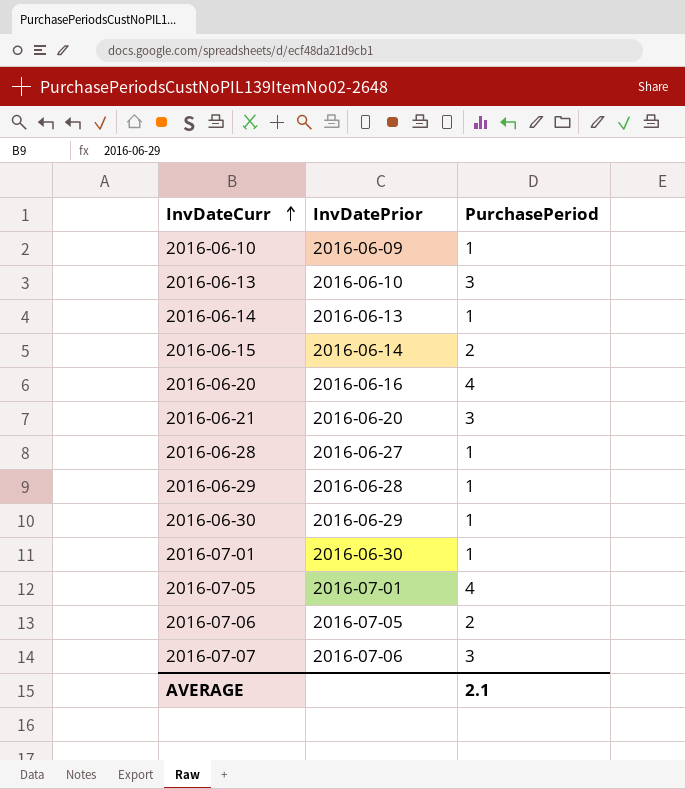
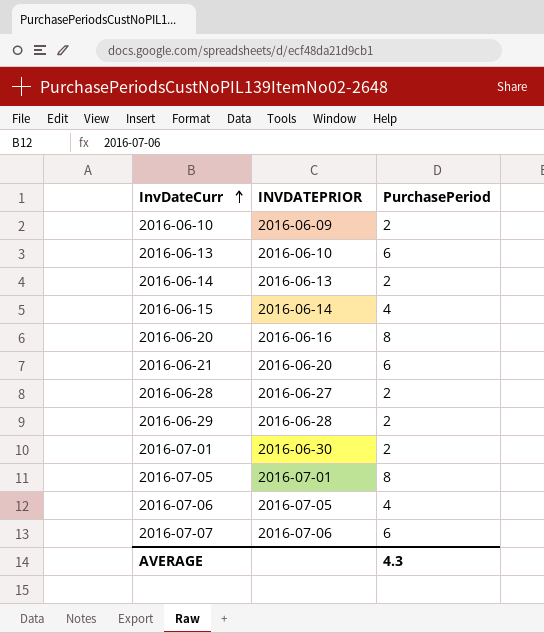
column name: InvDatePrior -> INVDATEPRIOR
row 2016-06-30: 2016-06-29 | 1 -> none
2016-06-10 | PurchasePeriod: 1 -> 2
2016-06-13 | PurchasePeriod: 3 -> 6
2016-06-14 | PurchasePeriod: 1 -> 2
2016-06-15 | PurchasePeriod: 2 -> 4
2016-06-20 | PurchasePeriod: 4 -> 8
2016-06-21 | PurchasePeriod: 3 -> 6
2016-06-28 | PurchasePeriod: 1 -> 2
2016-06-29 | PurchasePeriod: 1 -> 2
2016-07-01 | PurchasePeriod: 1 -> 2
2016-07-05 | PurchasePeriod: 4 -> 8
2016-07-06 | PurchasePeriod: 2 -> 4
2016-07-07 | PurchasePeriod: 3 -> 6
AVERAGE | PurchasePeriod: 2.1 -> 4.3

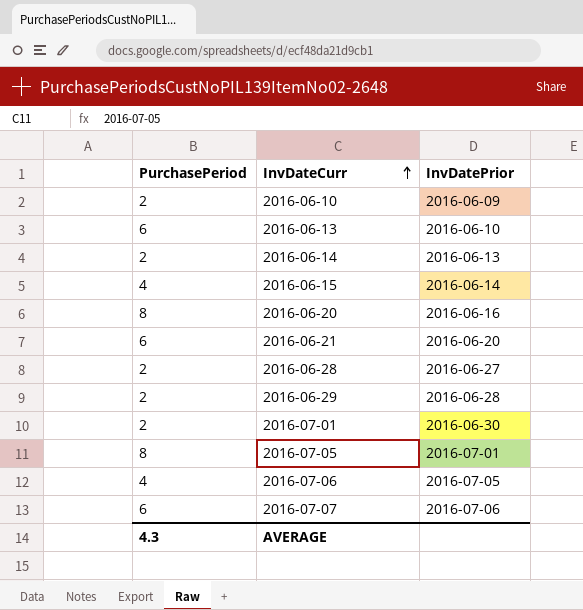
column PurchasePeriod | position: 3 -> 1
column name: INVDATEPRIOR -> InvDatePrior

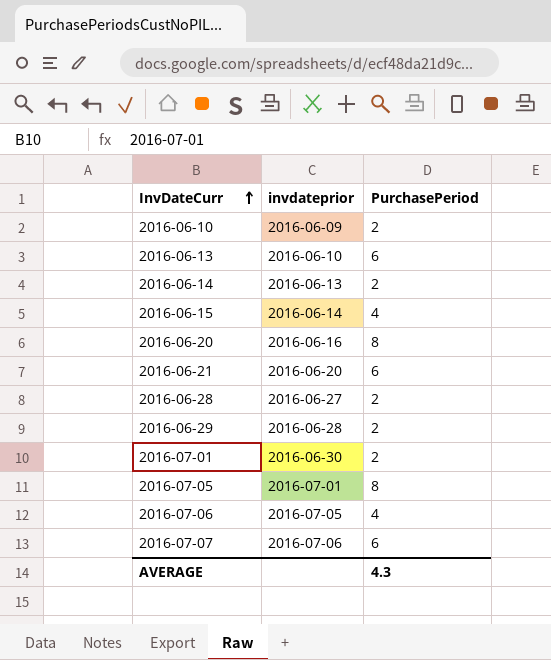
column name: InvDatePrior -> invdateprior
column PurchasePeriod | position: 1 -> 3

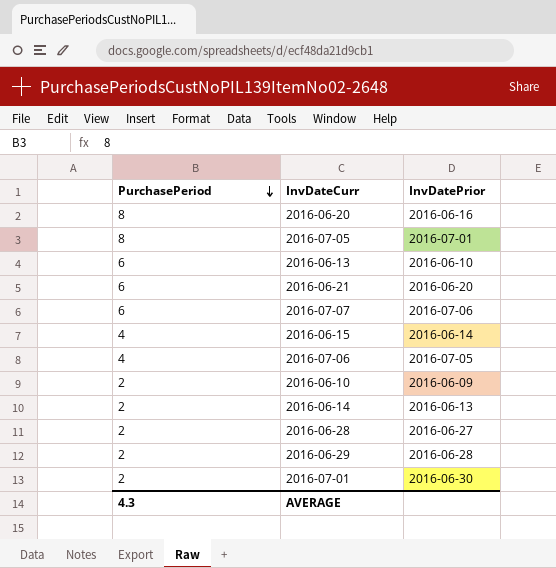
row order: InvDateCurr ascending -> PurchasePeriod descending
column PurchasePeriod | position: 3 -> 1
column name: invdateprior -> InvDatePrior

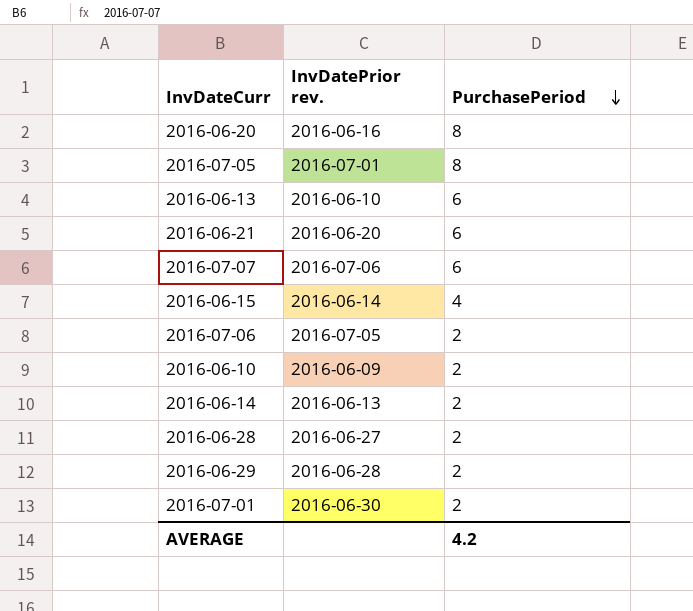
column name: InvDatePrior -> InvDatePrior rev.
column PurchasePeriod | position: 1 -> 3
2016-07-06 | PurchasePeriod: 4 -> 2
AVERAGE | PurchasePeriod: 4.3 -> 4.2

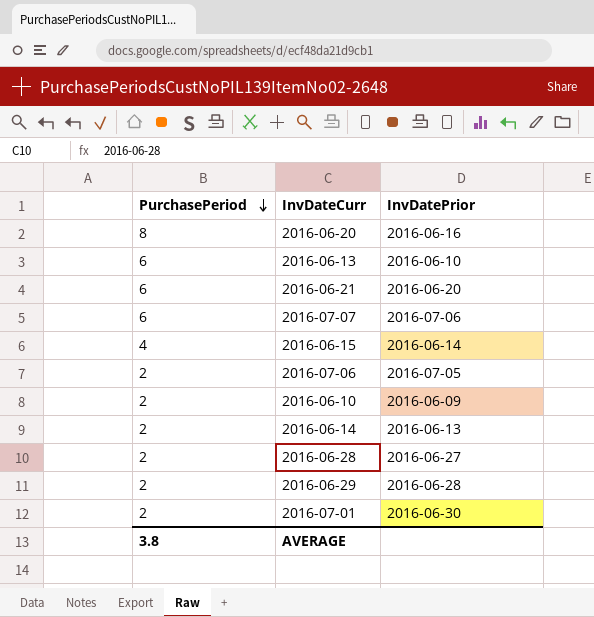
column PurchasePeriod | position: 3 -> 1
column name: InvDatePrior rev. -> InvDatePrior
row 2016-07-05: 2016-07-01 | 8 -> none
AVERAGE | PurchasePeriod: 4.2 -> 3.8

